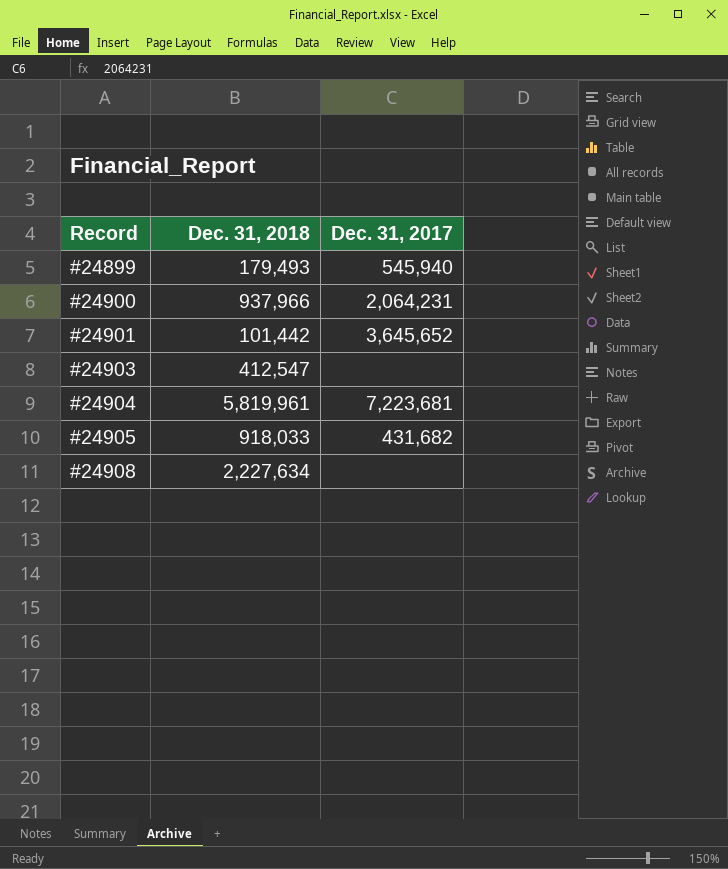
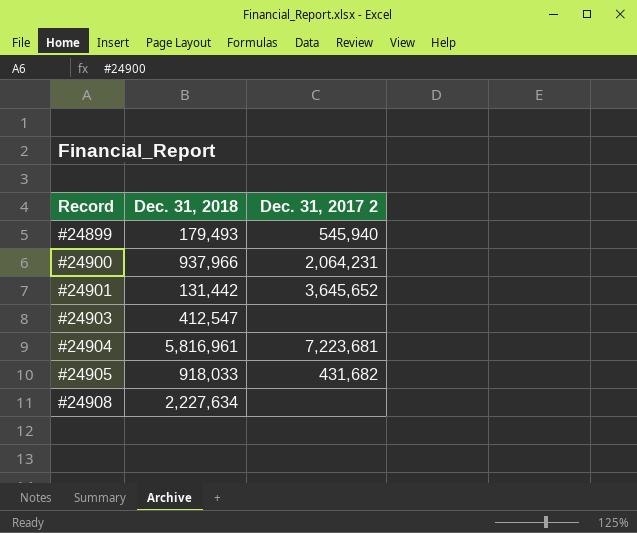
column name: Dec. 31, 2017 -> Dec. 31, 2017 2
#24901 | Dec. 31, 2018: 101,442 -> 131,442
#24904 | Dec. 31, 2018: 5,819,961 -> 5,816,961

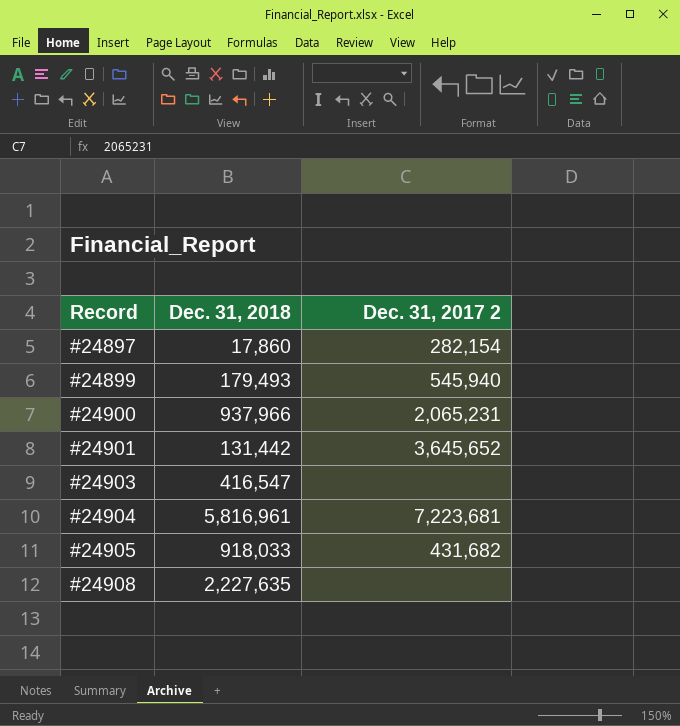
row #24897: none -> 17,860 | 282,154
#24900 | Dec. 31, 2017 2: 2,064,231 -> 2,065,231
#24903 | Dec. 31, 2018: 412,547 -> 416,547
#24908 | Dec. 31, 2018: 2,227,634 -> 2,227,635

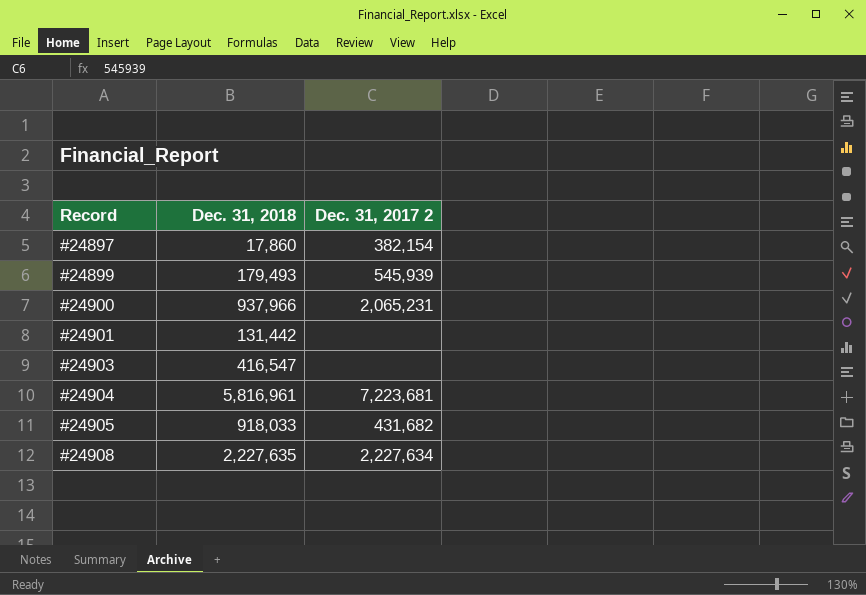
#24897 | Dec. 31, 2017 2: 282,154 -> 382,154
#24899 | Dec. 31, 2017 2: 545,940 -> 545,939
#24901 | Dec. 31, 2017 2: 3,645,652 -> none
#24908 | Dec. 31, 2017 2: none -> 2,227,634

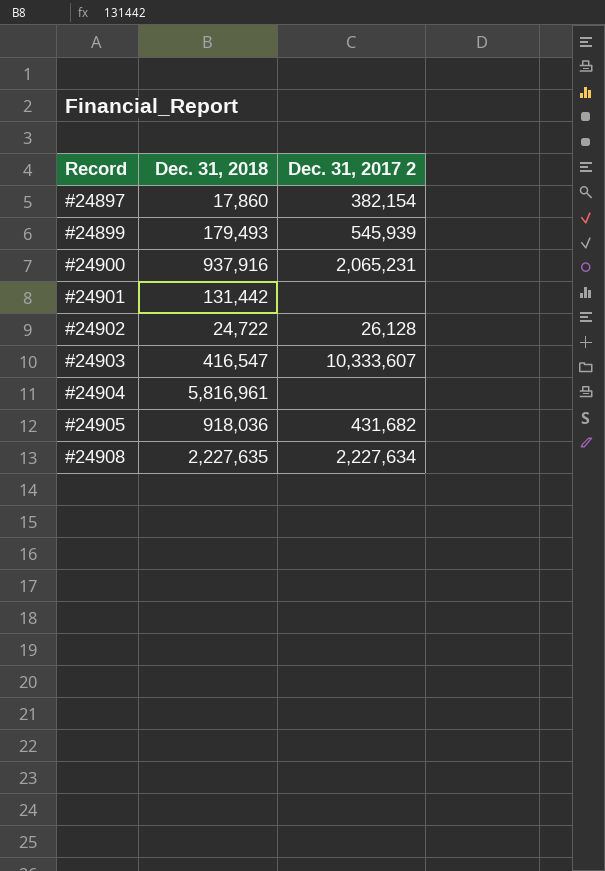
#24900 | Dec. 31, 2018: 937,966 -> 937,916
row #24902: none -> 24,722 | 26,128
#24903 | Dec. 31, 2017 2: none -> 10,333,607
#24904 | Dec. 31, 2017 2: 7,223,681 -> none
#24905 | Dec. 31, 2018: 918,033 -> 918,036

